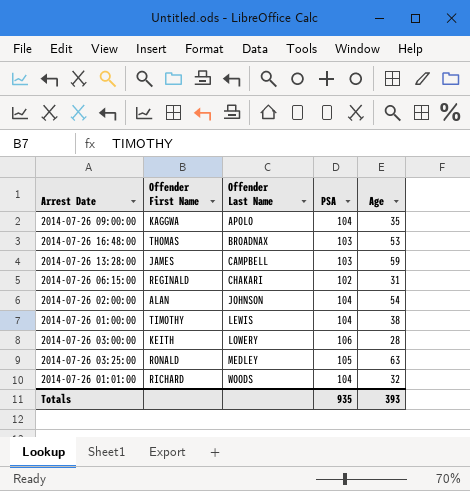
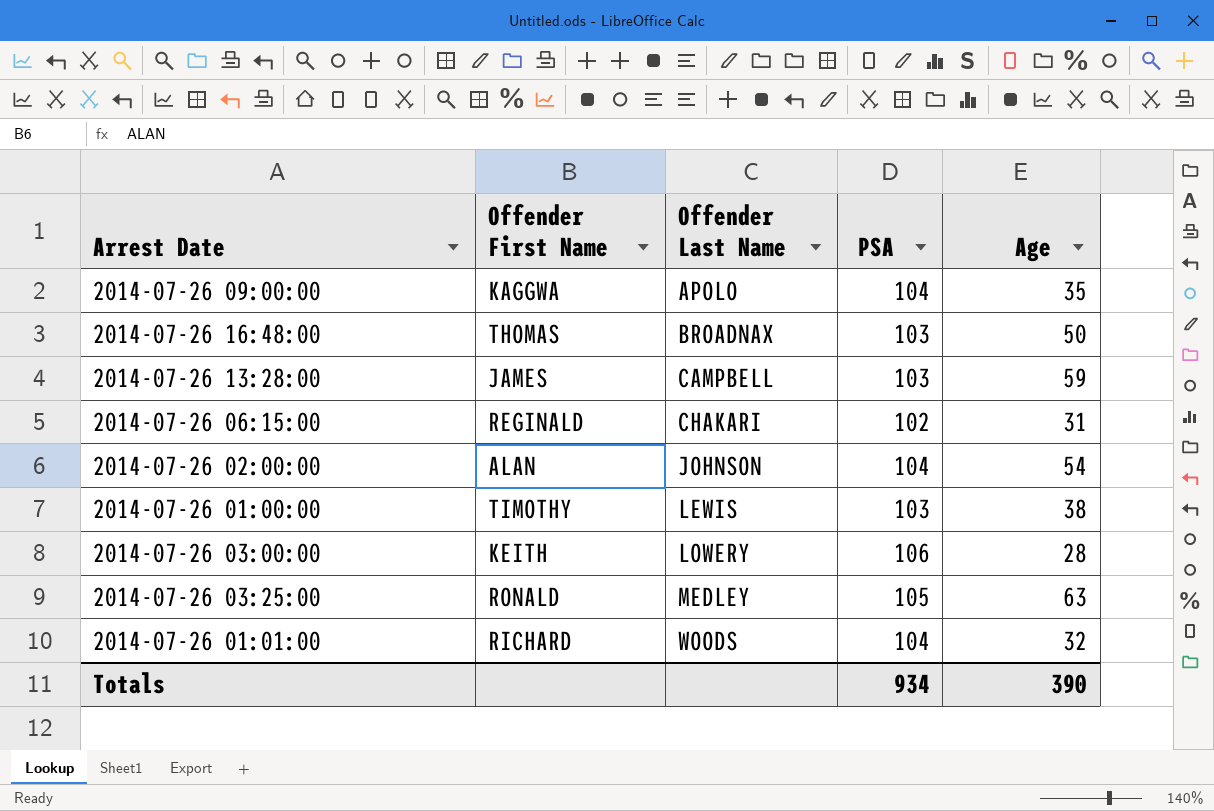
2014-07-26 16:48:00 | Age: 53 -> 50
2014-07-26 01:00:00 | PSA: 104 -> 103
Totals | PSA: 935 -> 934
Totals | Age: 393 -> 390

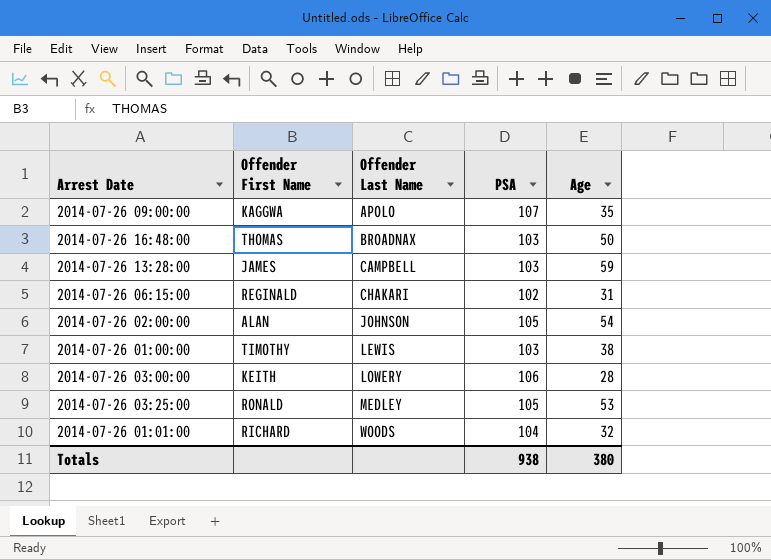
2014-07-26 09:00:00 | PSA: 104 -> 107
2014-07-26 02:00:00 | PSA: 104 -> 105
2014-07-26 03:25:00 | Age: 63 -> 53
Totals | PSA: 934 -> 938
Totals | Age: 390 -> 380

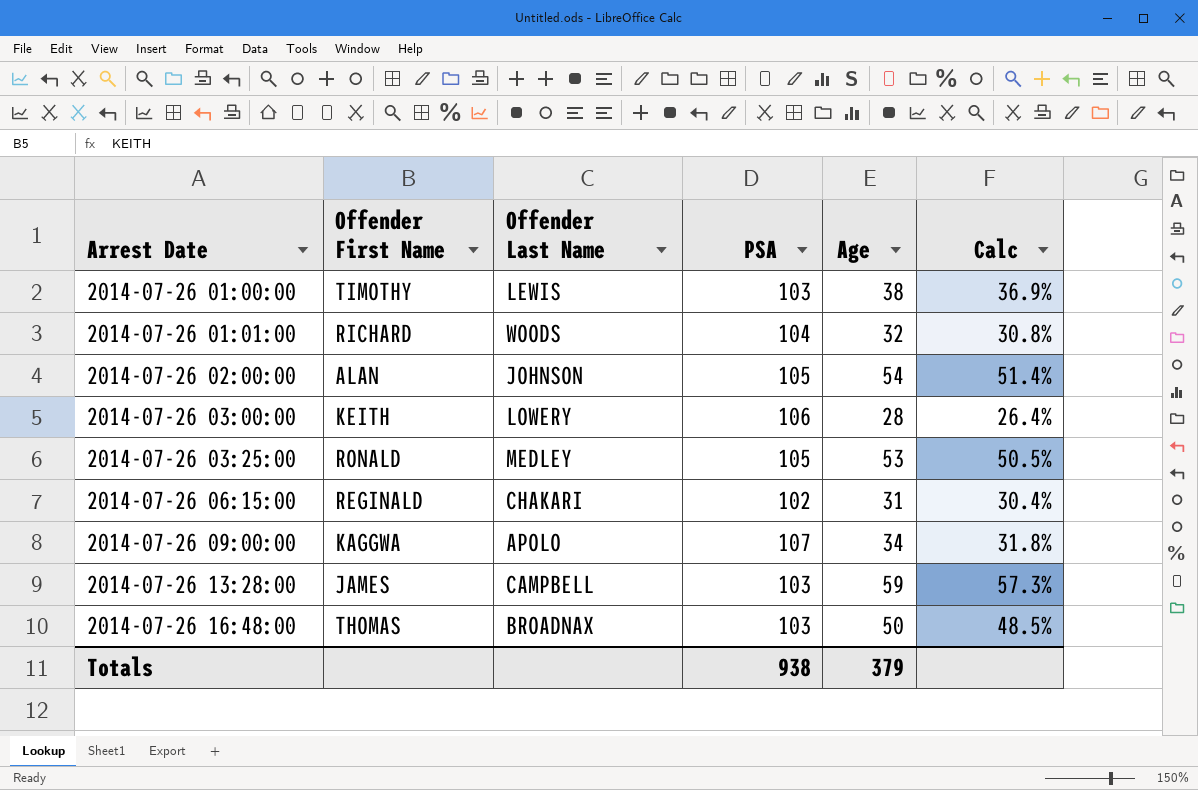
row order: Offender Last Name ascending -> Arrest Date ascending
column Calc | formula: none -> [Age] / [PSA]
2014-07-26 09:00:00 | Age: 35 -> 34
Totals | Age: 380 -> 379

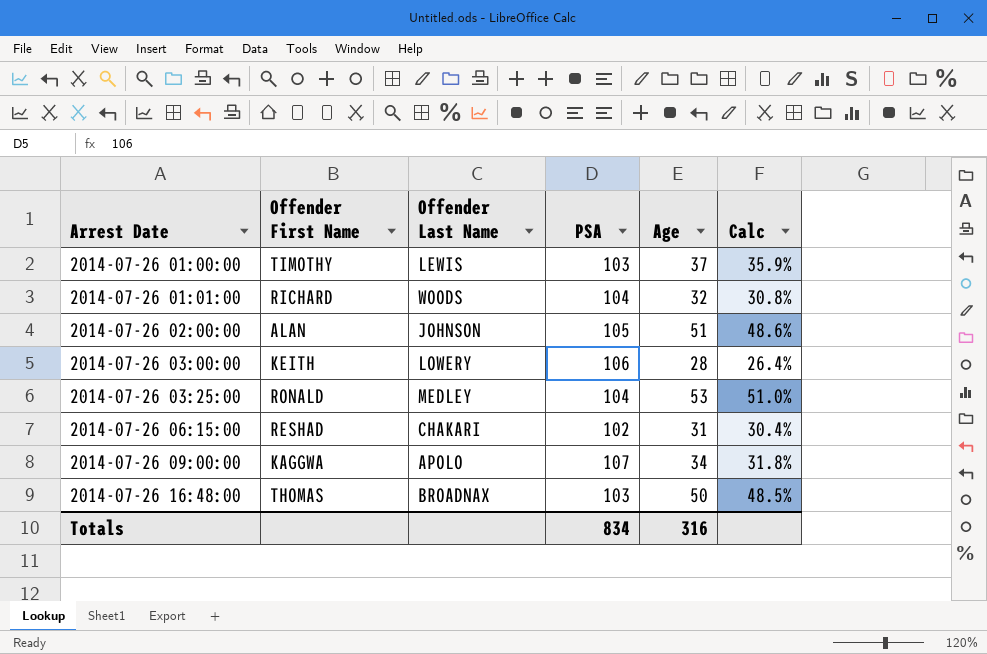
row 2014-07-26 13:28:00: JAMES | CAMPBELL | 103 | 59 | 57.3% -> none
2014-07-26 01:00:00 | Age: 38 -> 37
2014-07-26 01:00:00 | Calc: 36.9% -> 35.9%
2014-07-26 02:00:00 | Age: 54 -> 51
2014-07-26 02:00:00 | Calc: 51.4% -> 48.6%
2014-07-26 03:25:00 | PSA: 105 -> 104
2014-07-26 03:25:00 | Calc: 50.5% -> 51.0%
2014-07-26 06:15:00 | Offender First Name: REGINALD -> RESHAD
Totals | PSA: 938 -> 834
Totals | Age: 379 -> 316

